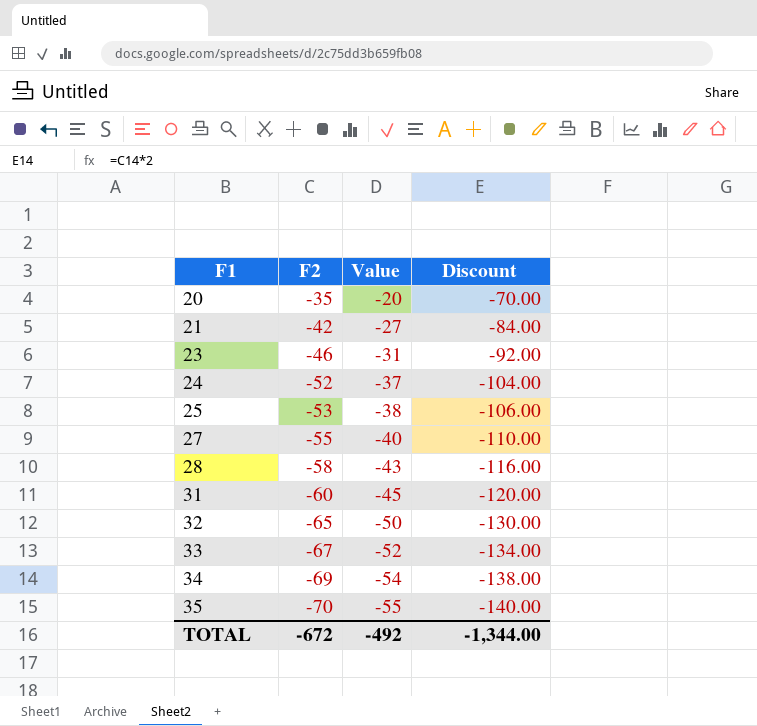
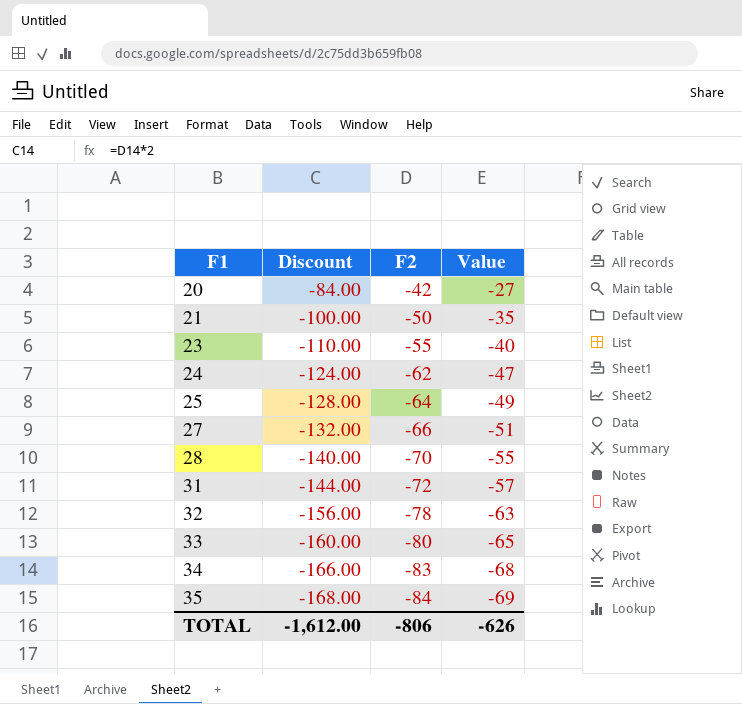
column Discount | position: 4 -> 2
20 | Discount: -70.00 -> -84.00
20 | F2: -35 -> -42
20 | Value: -20 -> -27
21 | Discount: -84.00 -> -100.00
21 | F2: -42 -> -50
21 | Value: -27 -> -35
23 | Discount: -92.00 -> -110.00
23 | F2: -46 -> -55
23 | Value: -31 -> -40
24 | Discount: -104.00 -> -124.00
24 | F2: -52 -> -62
24 | Value: -37 -> -47
25 | Discount: -106.00 -> -128.00
25 | F2: -53 -> -64
25 | Value: -38 -> -49
27 | Discount: -110.00 -> -132.00
27 | F2: -55 -> -66
27 | Value: -40 -> -51
28 | Discount: -116.00 -> -140.00
28 | F2: -58 -> -70
28 | Value: -43 -> -55
31 | Discount: -120.00 -> -144.00
31 | F2: -60 -> -72
31 | Value: -45 -> -57
32 | Discount: -130.00 -> -156.00
32 | F2: -65 -> -78
32 | Value: -50 -> -63
33 | Discount: -134.00 -> -160.00
33 | F2: -67 -> -80
33 | Value: -52 -> -65
34 | Discount: -138.00 -> -166.00
34 | F2: -69 -> -83
34 | Value: -54 -> -68
35 | Discount: -140.00 -> -168.00
35 | F2: -70 -> -84
35 | Value: -55 -> -69
TOTAL | Discount: -1,344.00 -> -1,612.00
TOTAL | F2: -672 -> -806
TOTAL | Value: -492 -> -626

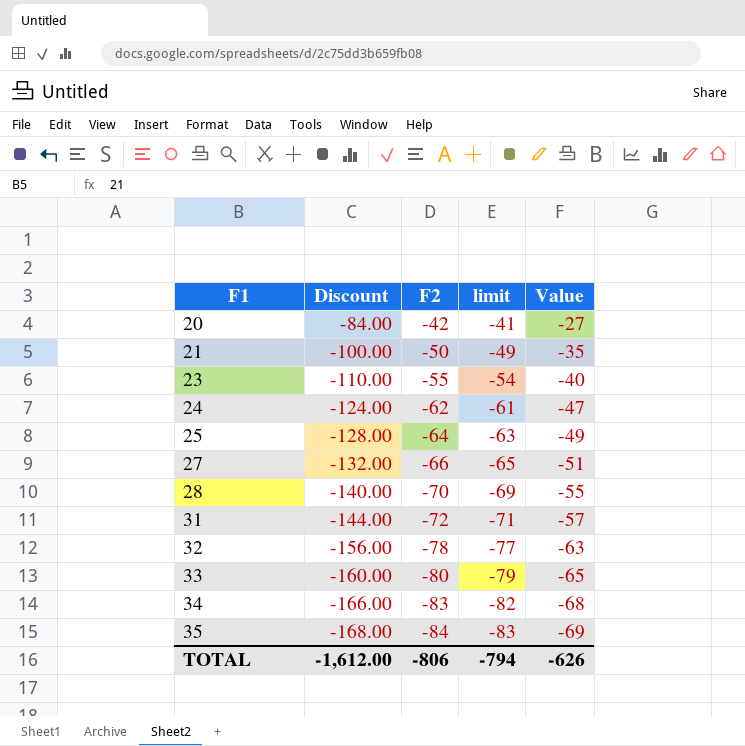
column limit | formula: none -> [F2] + 1

